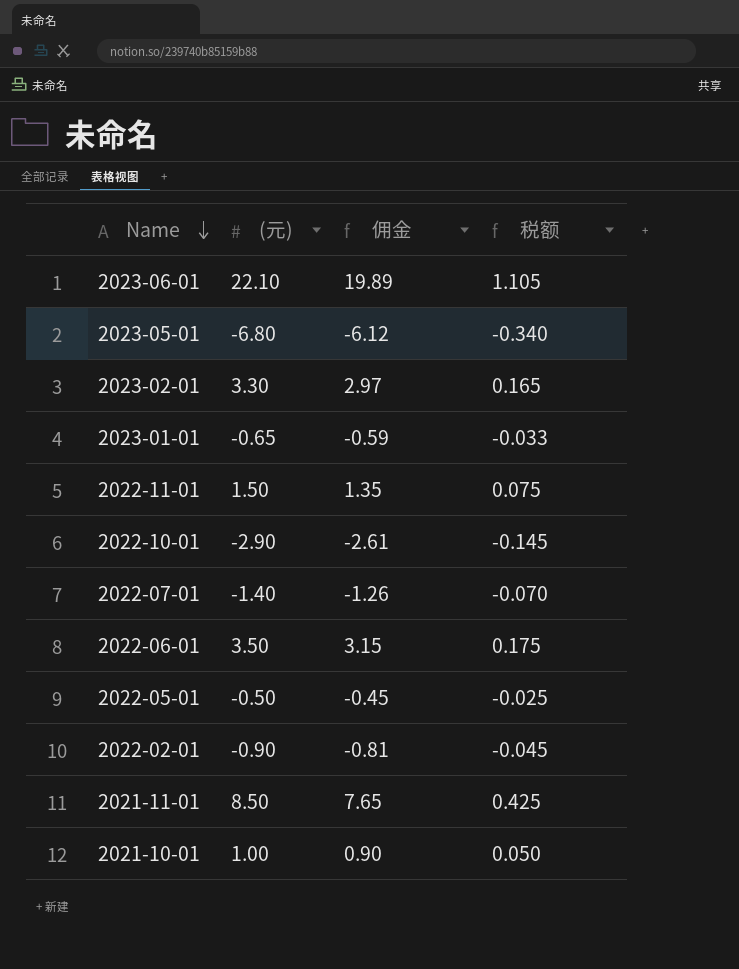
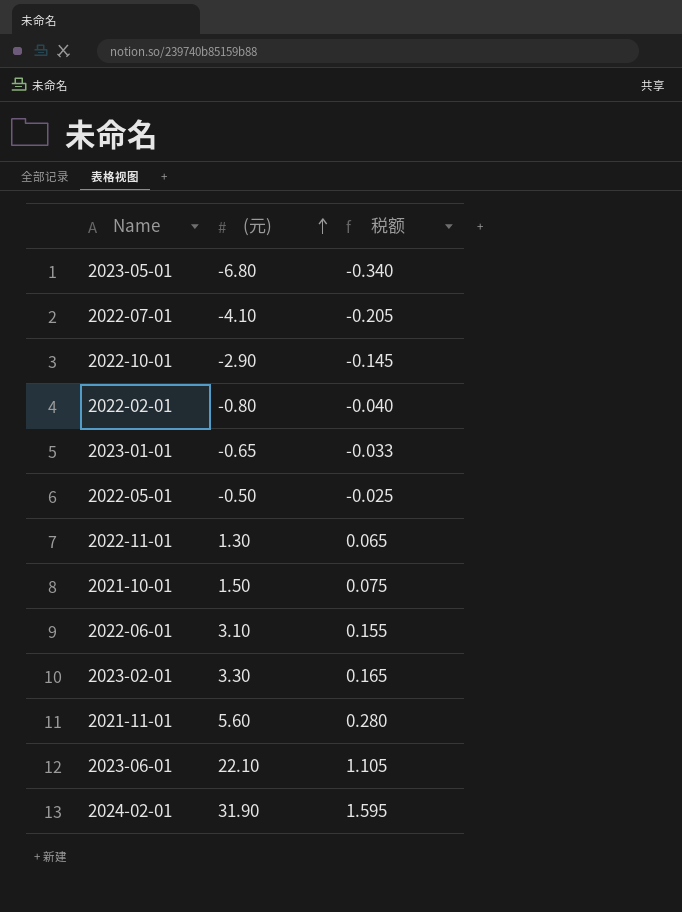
row order: Name descending -> (元) ascending
column 佣金 | formula: [(元)] * 0.9 -> none
2022-07-01 | (元): -1.40 -> -4.10
2022-07-01 | 税额: -0.070 -> -0.205
2022-02-01 | (元): -0.90 -> -0.80
2022-02-01 | 税额: -0.045 -> -0.040
2022-11-01 | (元): 1.50 -> 1.30
2022-11-01 | 税额: 0.075 -> 0.065
2021-10-01 | (元): 1.00 -> 1.50
2021-10-01 | 税额: 0.050 -> 0.075
2022-06-01 | (元): 3.50 -> 3.10
2022-06-01 | 税额: 0.175 -> 0.155
2021-11-01 | (元): 8.50 -> 5.60
2021-11-01 | 税额: 0.425 -> 0.280
row 2024-02-01: none -> 31.90 | 1.595

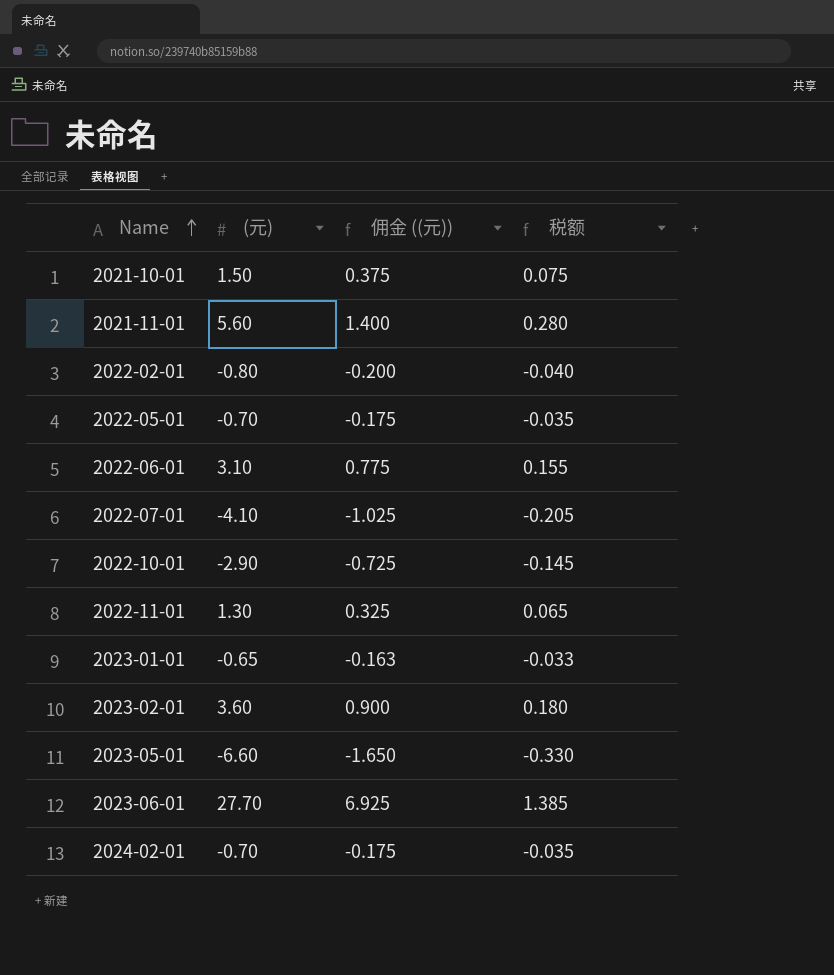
row order: (元) ascending -> Name ascending
column 佣金 ((元)) | formula: none -> [(元)] * 0.25
2022-05-01 | (元): -0.50 -> -0.70
2022-05-01 | 税额: -0.025 -> -0.035
2023-02-01 | (元): 3.30 -> 3.60
2023-02-01 | 税额: 0.165 -> 0.180
2023-05-01 | (元): -6.80 -> -6.60
2023-05-01 | 税额: -0.340 -> -0.330
2023-06-01 | (元): 22.10 -> 27.70
2023-06-01 | 税额: 1.105 -> 1.385
2024-02-01 | (元): 31.90 -> -0.70
2024-02-01 | 税额: 1.595 -> -0.035

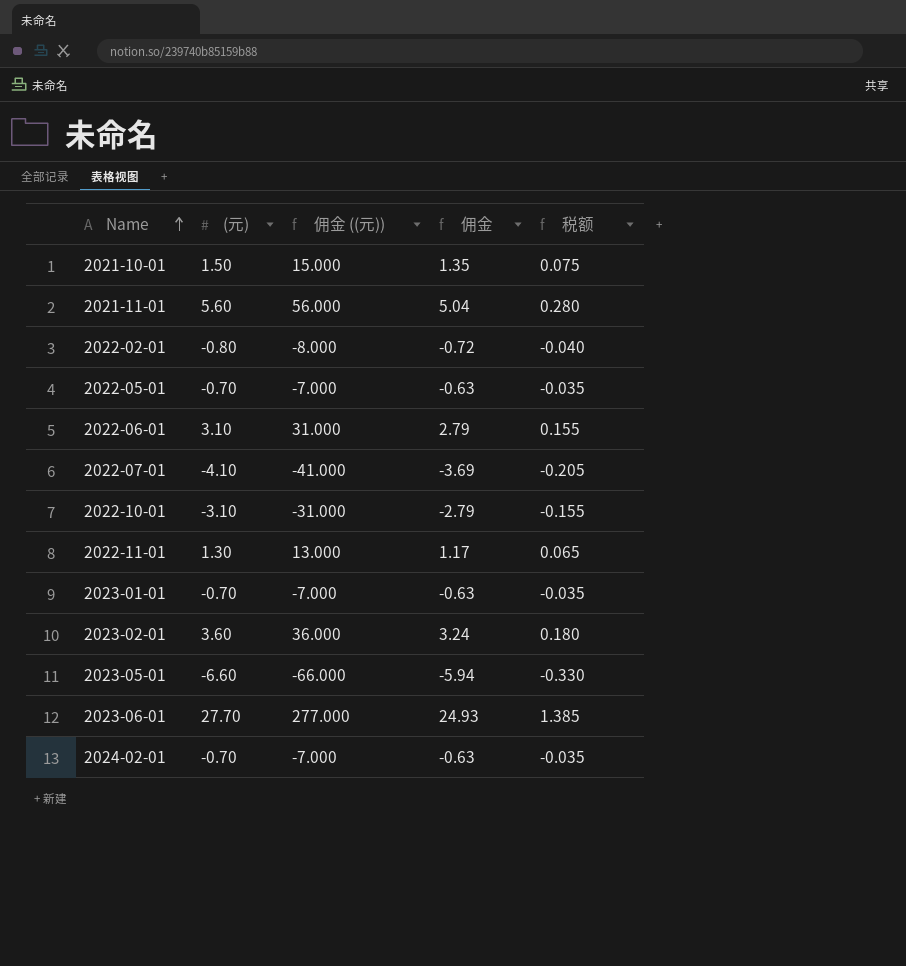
column 佣金 ((元)) | formula: [(元)] * 0.25 -> [(元)] * 10
column 佣金 | formula: none -> [(元)] * 0.9
2022-10-01 | (元): -2.90 -> -3.10
2022-10-01 | 税额: -0.145 -> -0.155
2023-01-01 | (元): -0.65 -> -0.70
2023-01-01 | 税额: -0.033 -> -0.035

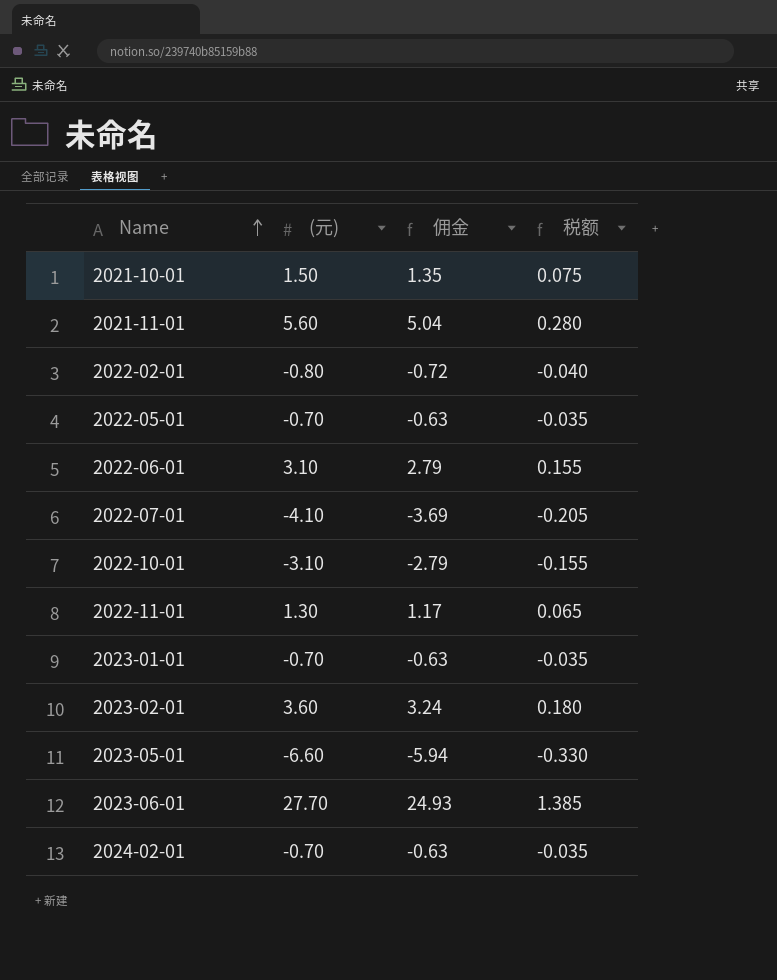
column 佣金 ((元)) | formula: [(元)] * 10 -> none

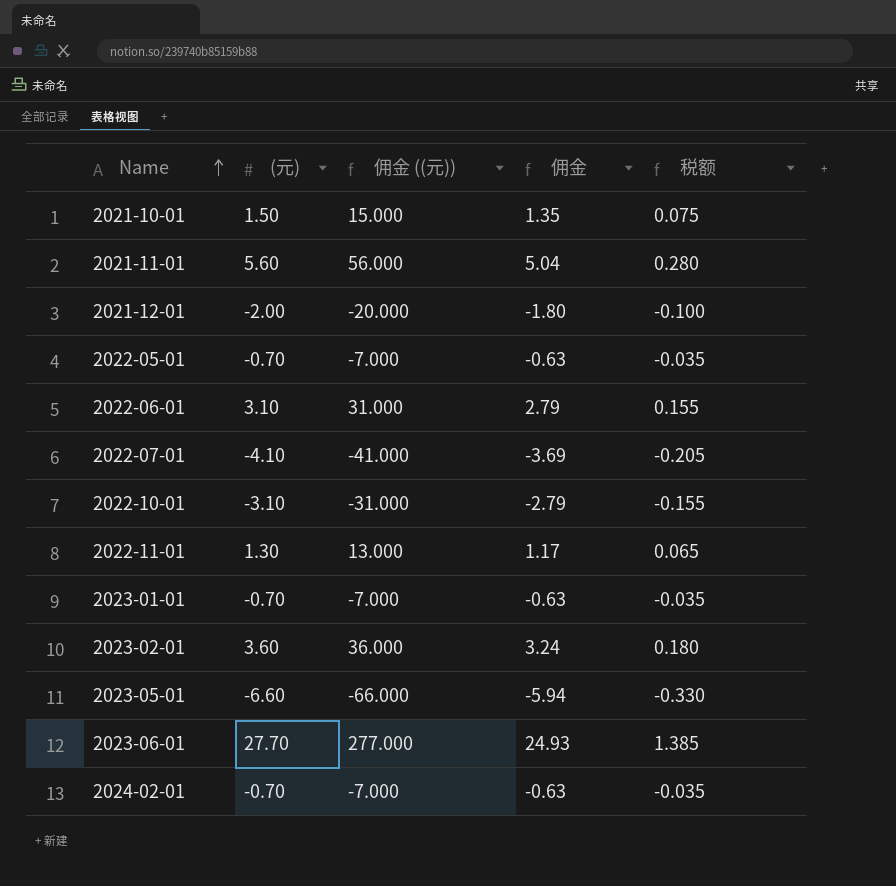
column 佣金 ((元)) | formula: none -> [(元)] * 10
row 2022-02-01: -0.80 | -0.72 | -0.040 -> none
row 2021-12-01: none -> -2.00 | -20.000 | -1.80 | -0.100

